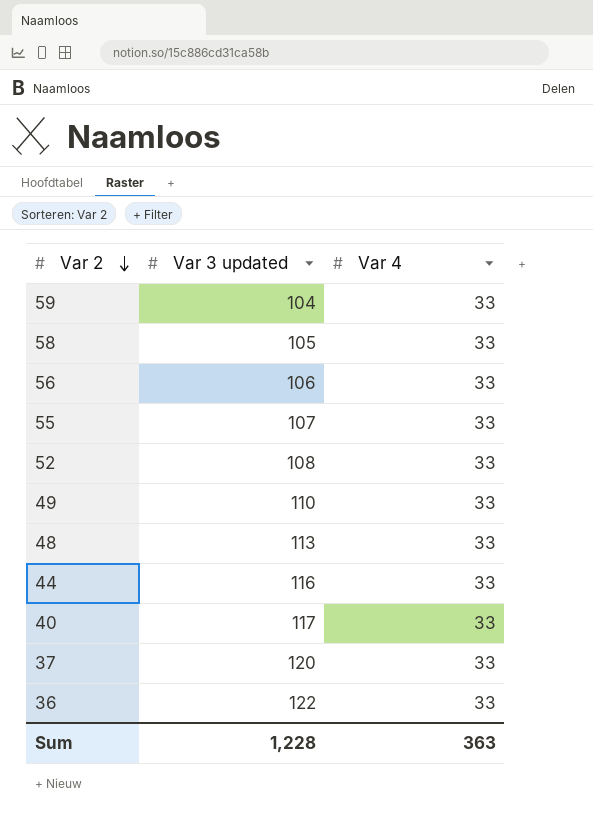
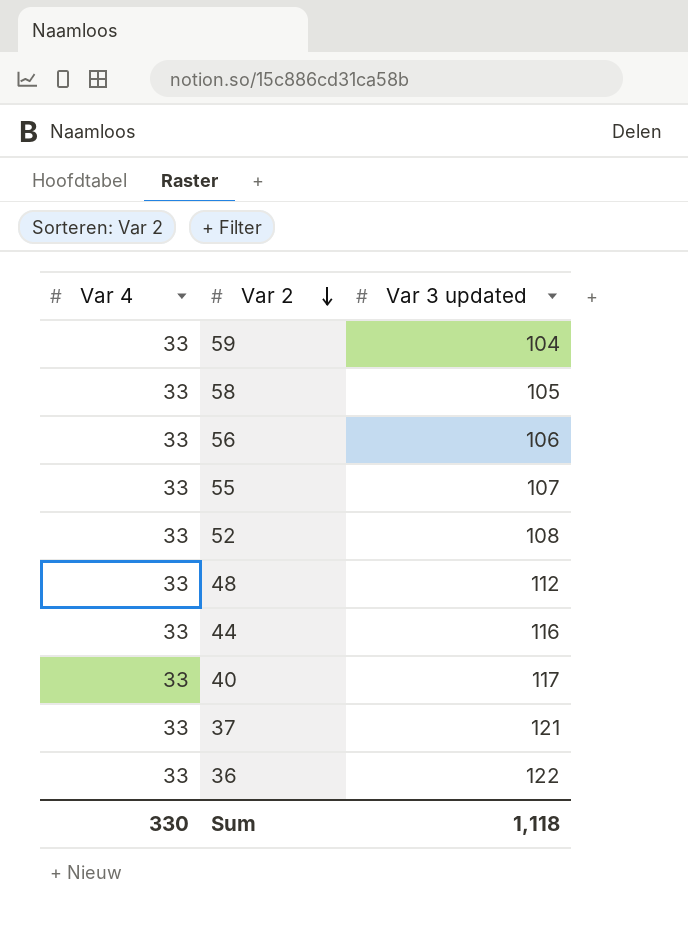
column Var 4 | position: 3 -> 1
row 49: 110 | 33 -> none
48 | Var 3 updated: 113 -> 112
37 | Var 3 updated: 120 -> 121
Sum | Var 4: 363 -> 330
Sum | Var 3 updated: 1,228 -> 1,118

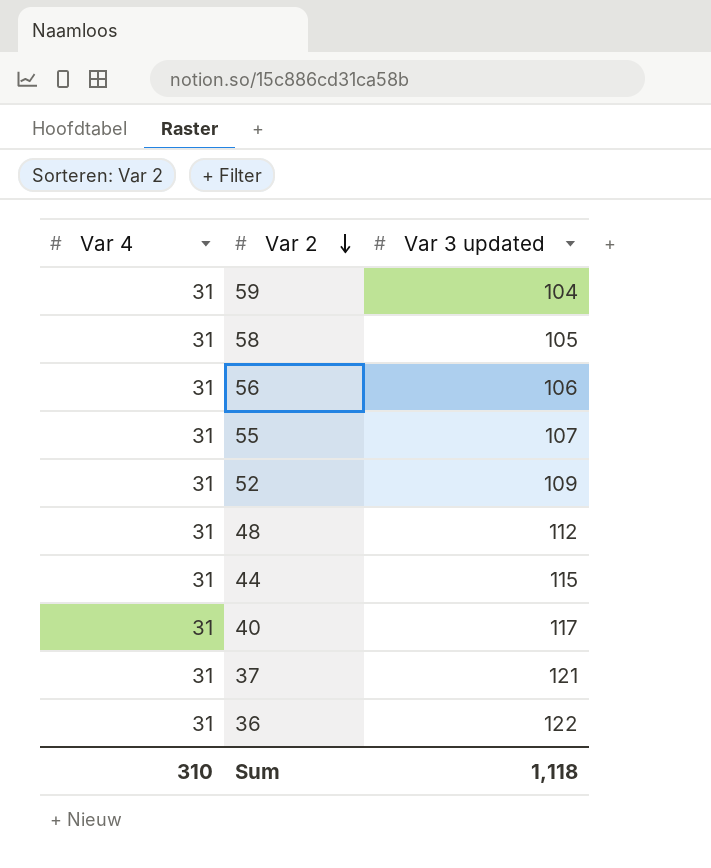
59 | Var 4: 33 -> 31
58 | Var 4: 33 -> 31
56 | Var 4: 33 -> 31
55 | Var 4: 33 -> 31
52 | Var 4: 33 -> 31
52 | Var 3 updated: 108 -> 109
48 | Var 4: 33 -> 31
44 | Var 4: 33 -> 31
44 | Var 3 updated: 116 -> 115
40 | Var 4: 33 -> 31
37 | Var 4: 33 -> 31
36 | Var 4: 33 -> 31
Sum | Var 4: 330 -> 310

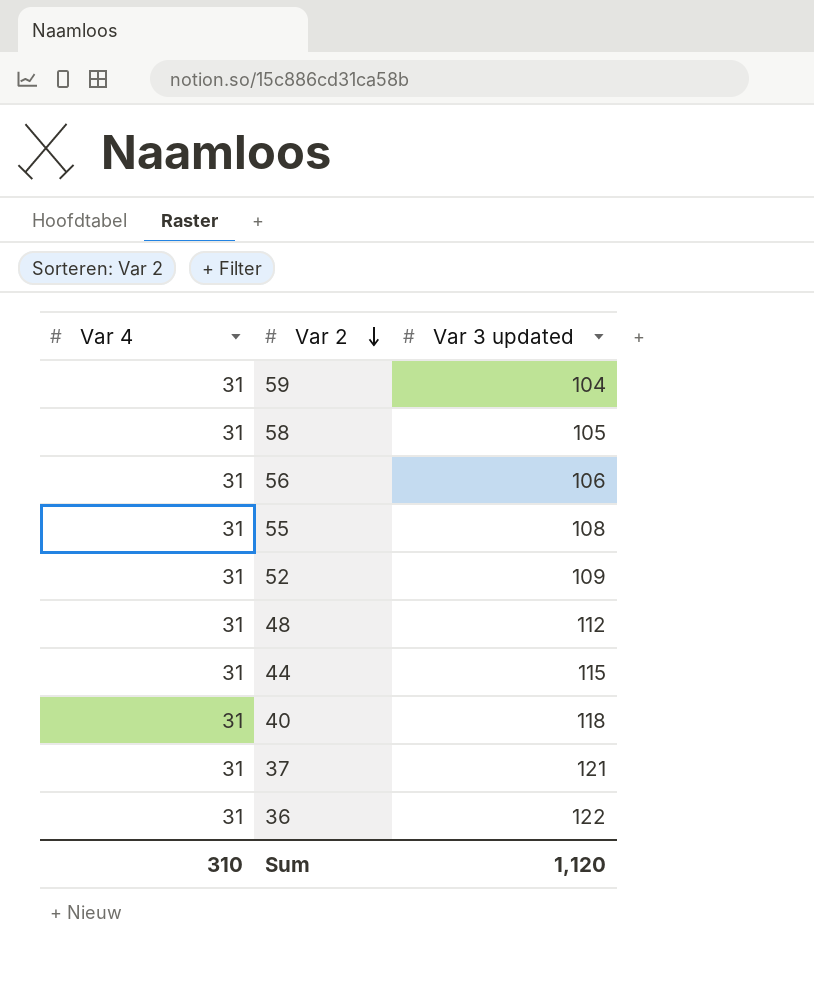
55 | Var 3 updated: 107 -> 108
40 | Var 3 updated: 117 -> 118
Sum | Var 3 updated: 1,118 -> 1,120

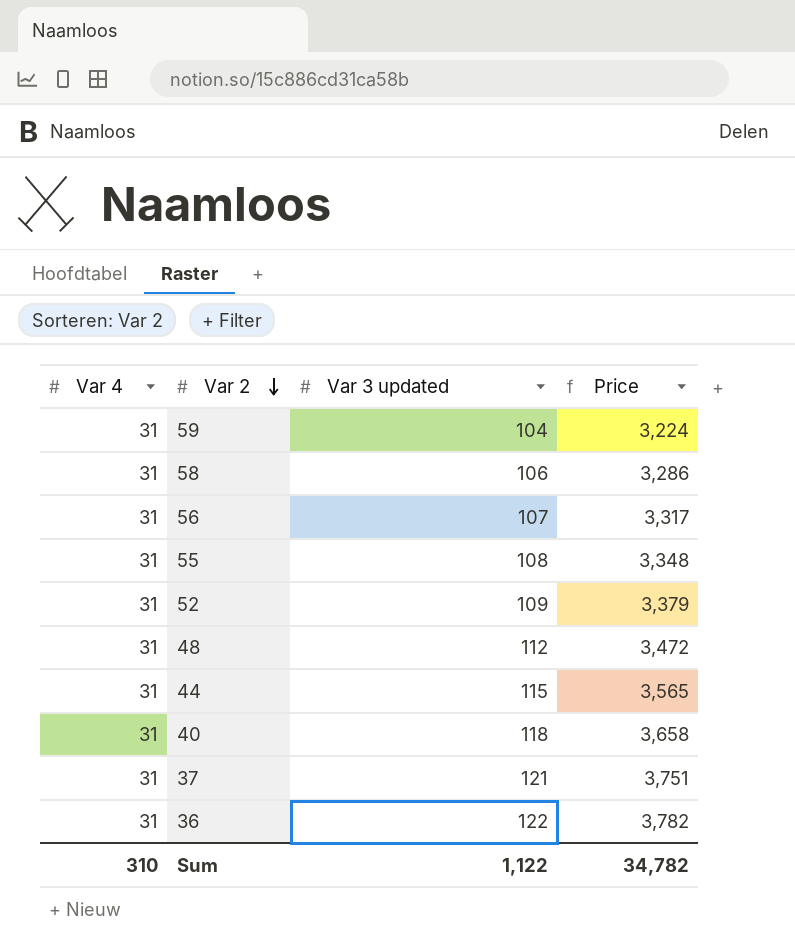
column Price | formula: none -> [Var 4] * [Var 3 updated]
58 | Var 3 updated: 105 -> 106
56 | Var 3 updated: 106 -> 107
Sum | Var 3 updated: 1,120 -> 1,122

